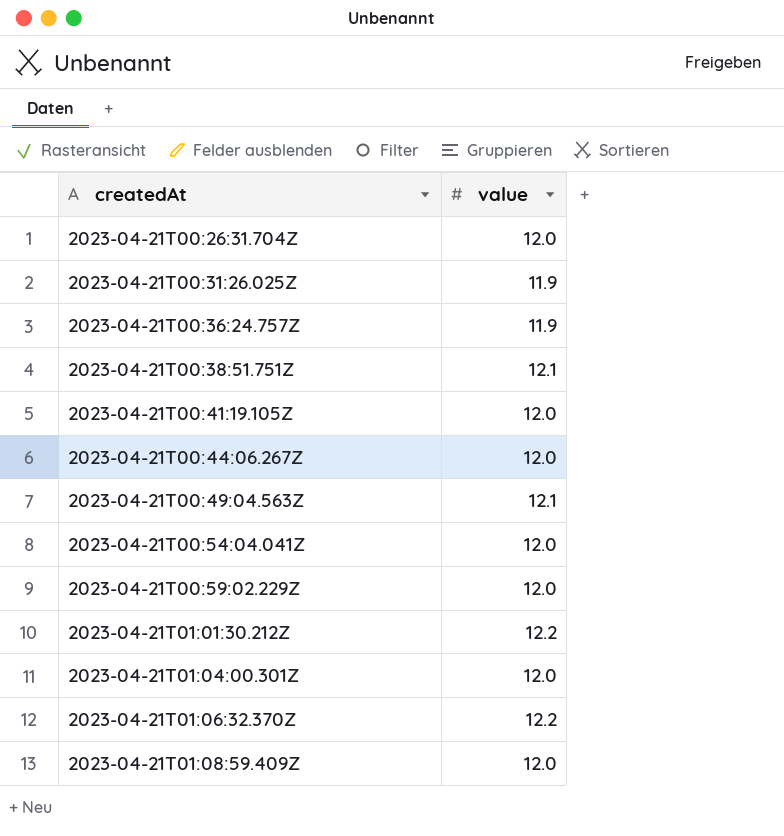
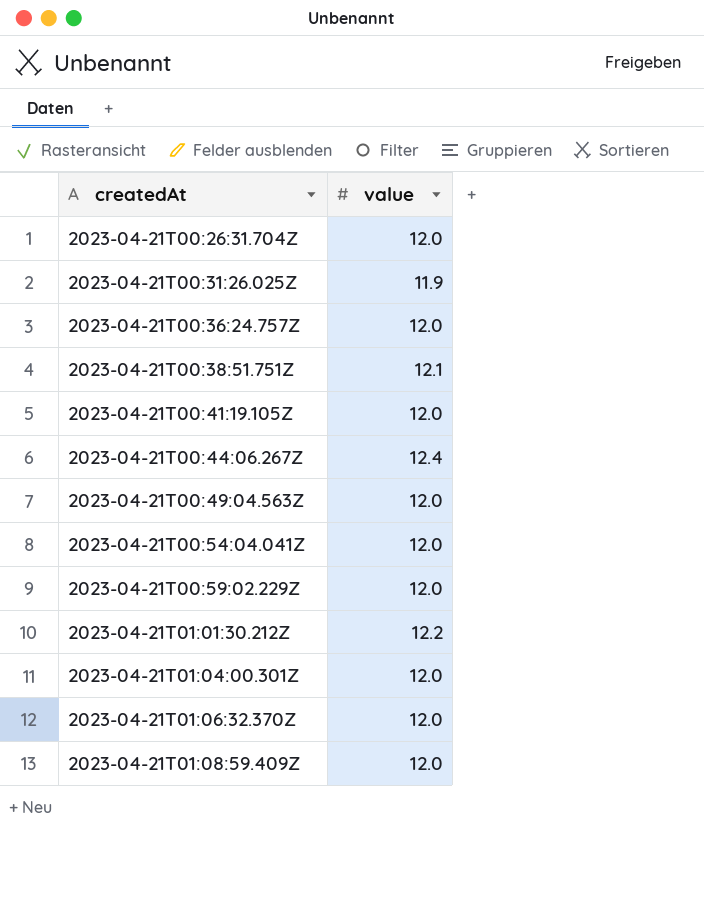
2023-04-21T00:36:24.757Z | value: 11.9 -> 12.0
2023-04-21T00:44:06.267Z | value: 12.0 -> 12.4
2023-04-21T00:49:04.563Z | value: 12.1 -> 12.0
2023-04-21T01:06:32.370Z | value: 12.2 -> 12.0

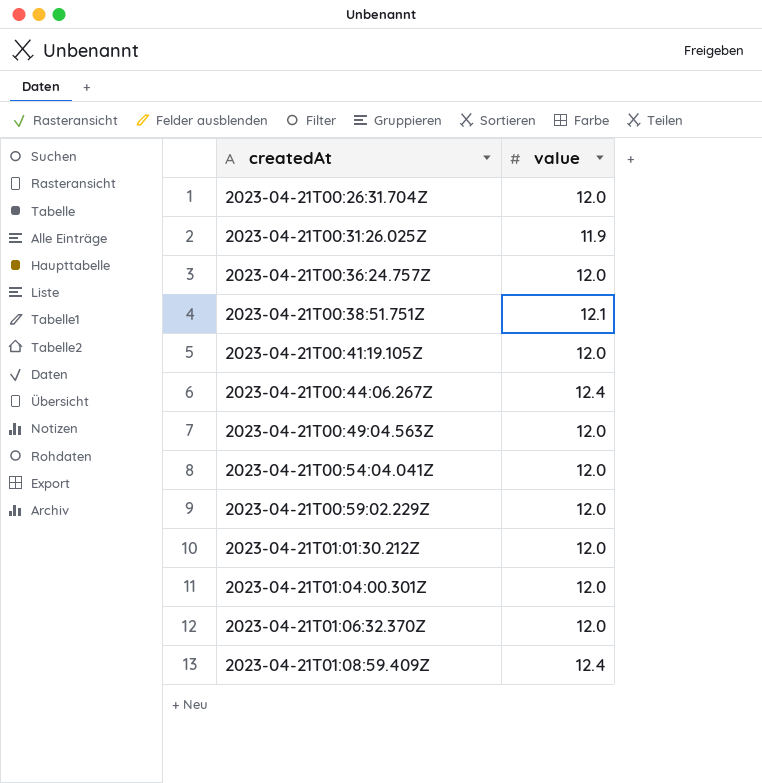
2023-04-21T01:01:30.212Z | value: 12.2 -> 12.0
2023-04-21T01:08:59.409Z | value: 12.0 -> 12.4

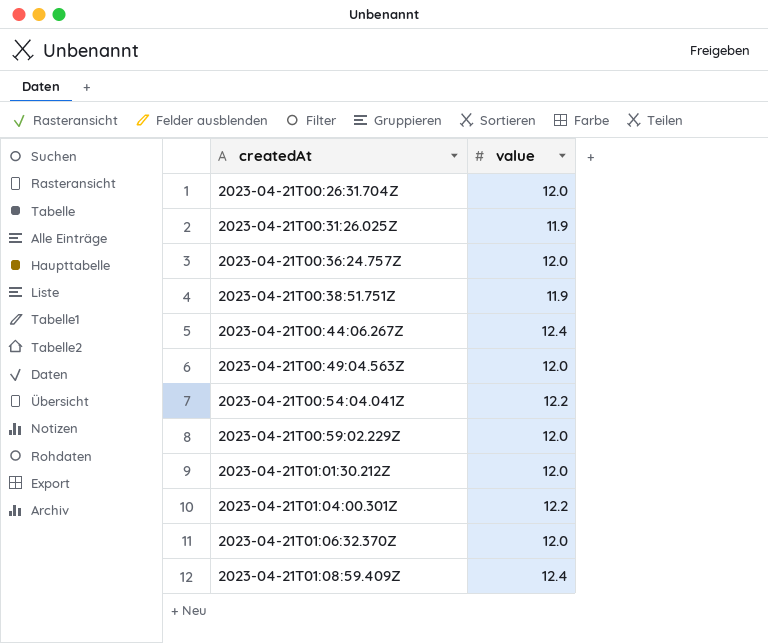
row 2023-04-21T00:41:19.105Z: 12.0 -> none
2023-04-21T00:38:51.751Z | value: 12.1 -> 11.9
2023-04-21T00:54:04.041Z | value: 12.0 -> 12.2
2023-04-21T01:04:00.301Z | value: 12.0 -> 12.2

